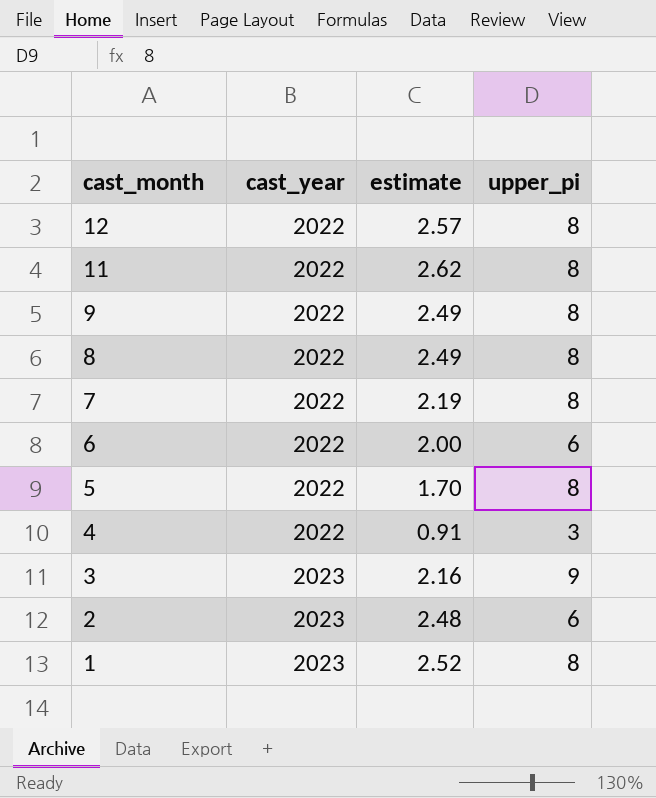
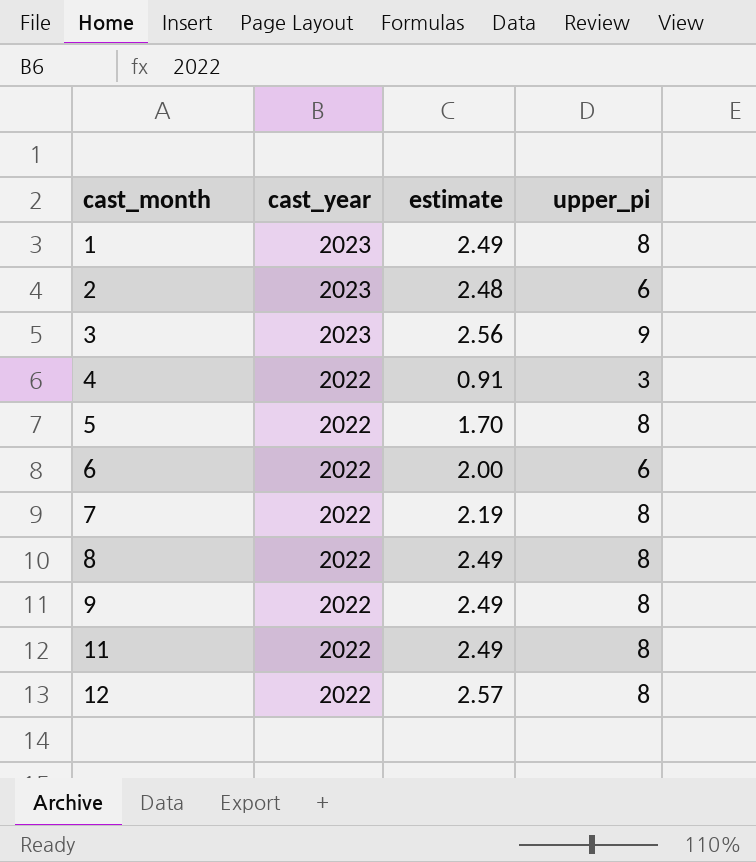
row order: cast_month descending -> cast_month ascending
1 | estimate: 2.52 -> 2.49
3 | estimate: 2.16 -> 2.56
11 | estimate: 2.62 -> 2.49

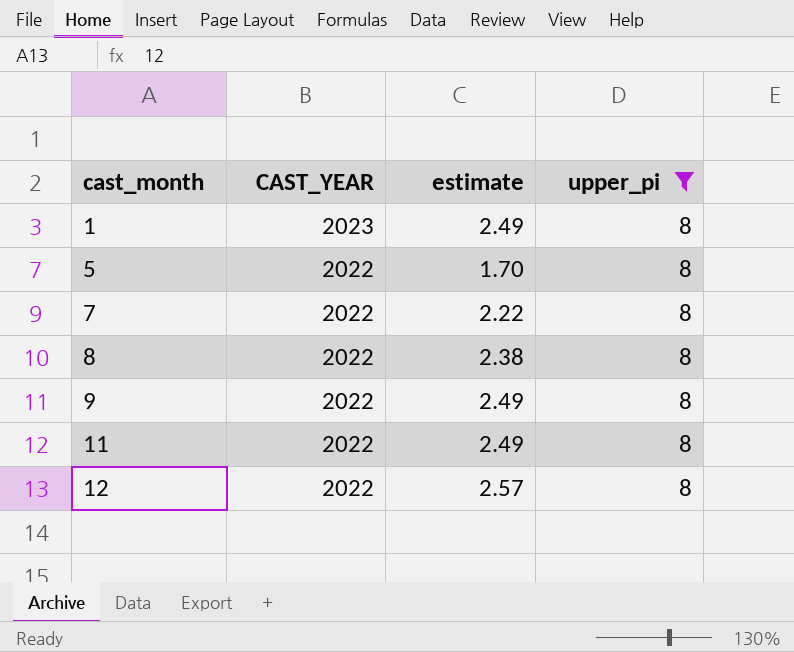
filter: none -> upper_pi = 8
column name: cast_year -> CAST_YEAR
7 | estimate: 2.19 -> 2.22
8 | estimate: 2.49 -> 2.38

